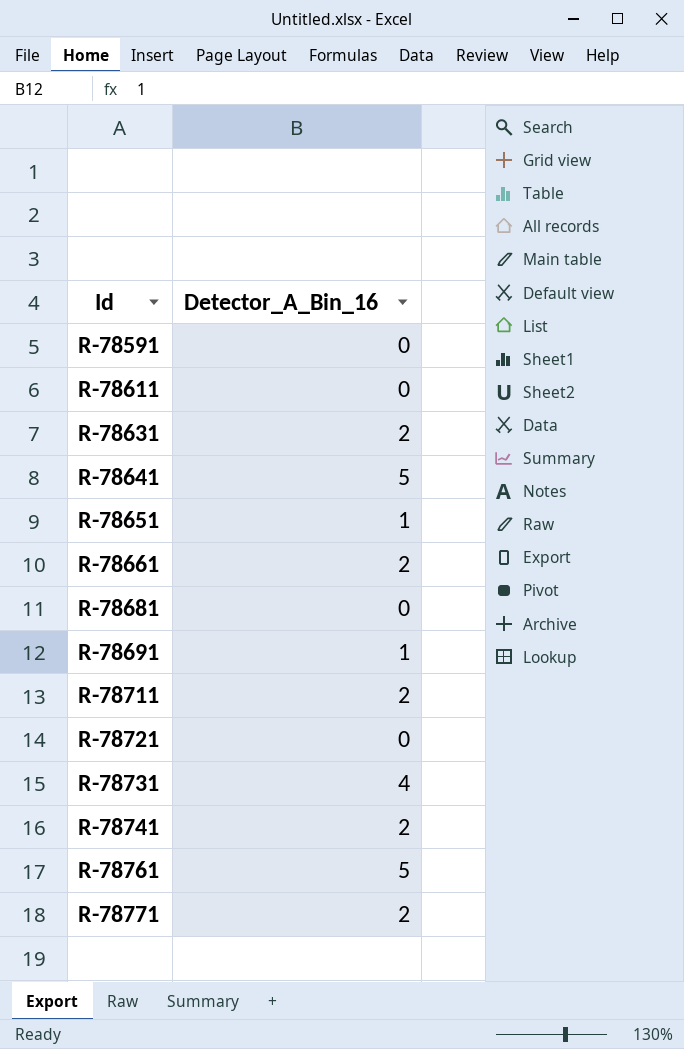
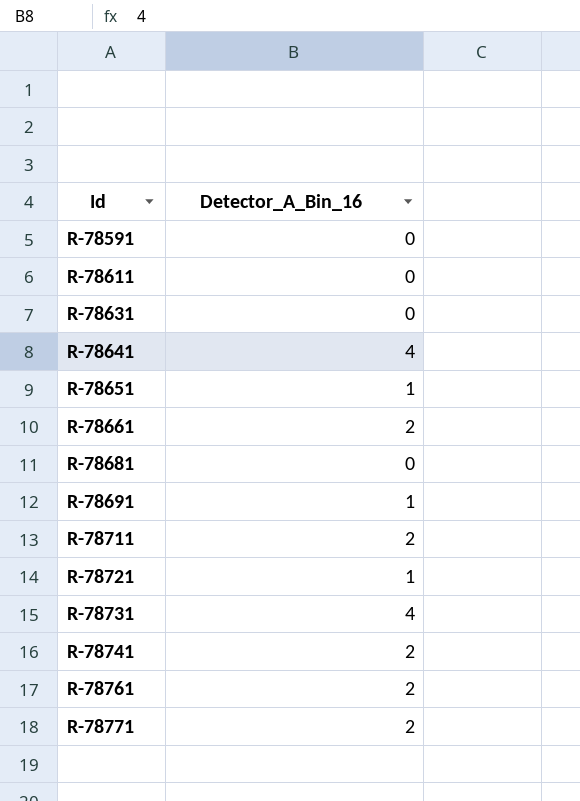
R-78631 | Detector_A_Bin_16: 2 -> 0
R-78641 | Detector_A_Bin_16: 5 -> 4
R-78721 | Detector_A_Bin_16: 0 -> 1
R-78761 | Detector_A_Bin_16: 5 -> 2

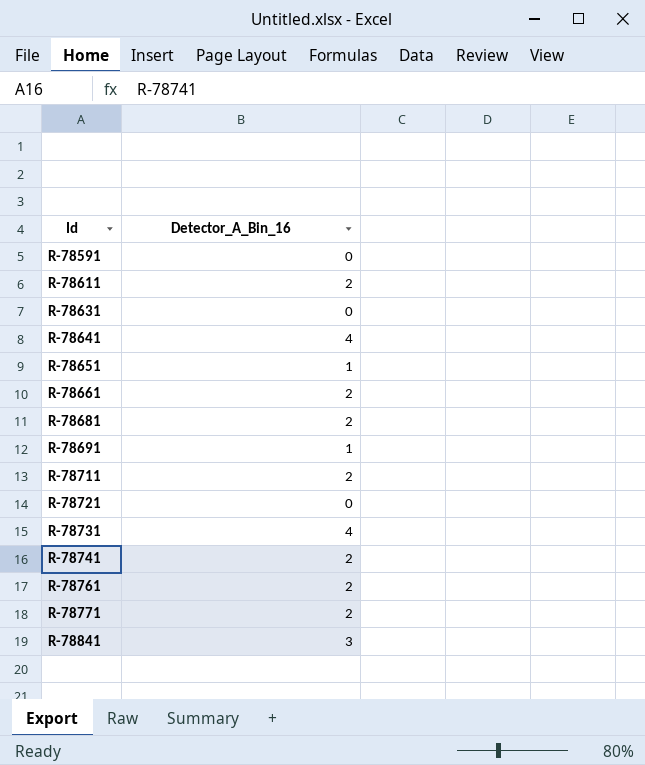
R-78611 | Detector_A_Bin_16: 0 -> 2
R-78681 | Detector_A_Bin_16: 0 -> 2
R-78721 | Detector_A_Bin_16: 1 -> 0
row R-78841: none -> 3

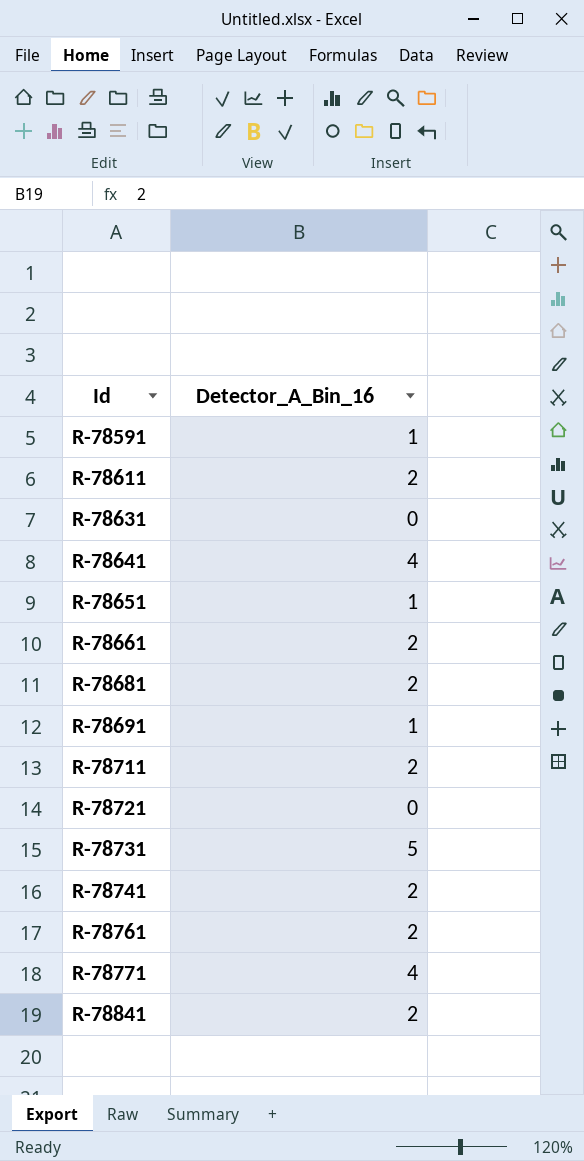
R-78591 | Detector_A_Bin_16: 0 -> 1
R-78731 | Detector_A_Bin_16: 4 -> 5
R-78771 | Detector_A_Bin_16: 2 -> 4
R-78841 | Detector_A_Bin_16: 3 -> 2

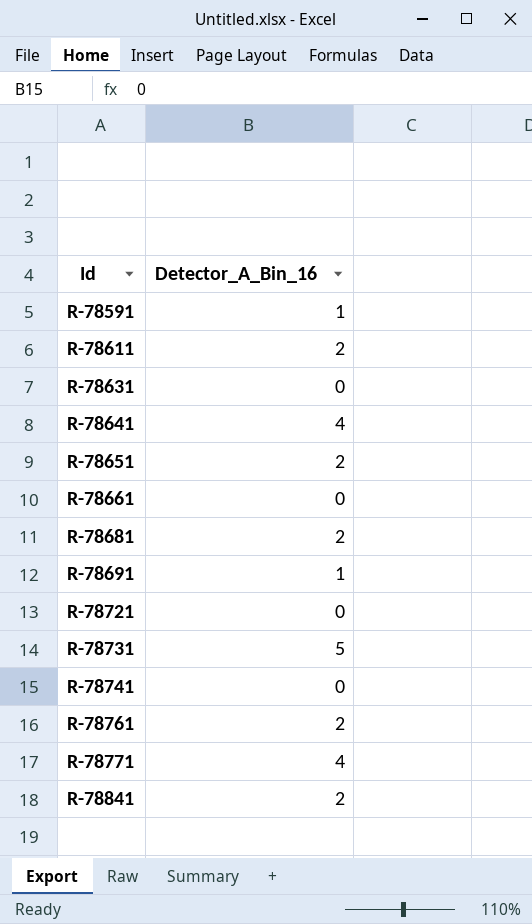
row R-78711: 2 -> none
R-78651 | Detector_A_Bin_16: 1 -> 2
R-78661 | Detector_A_Bin_16: 2 -> 0
R-78741 | Detector_A_Bin_16: 2 -> 0

